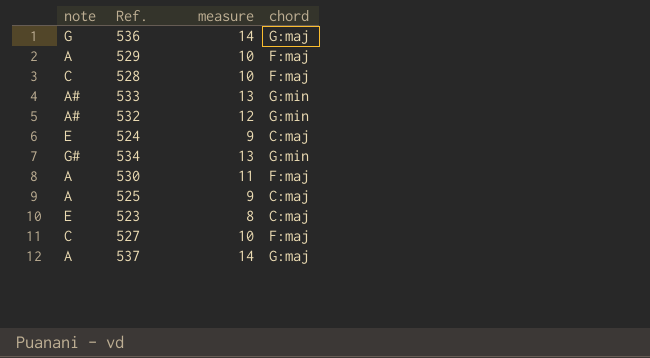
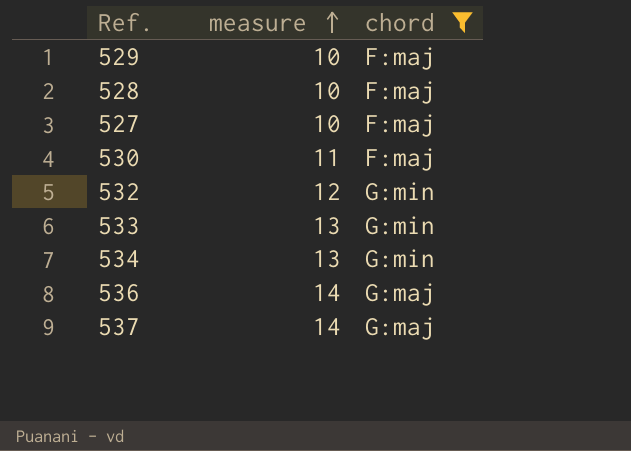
filter: none -> chord != C:maj
row order: none -> measure ascending
column note | position: 1 -> none

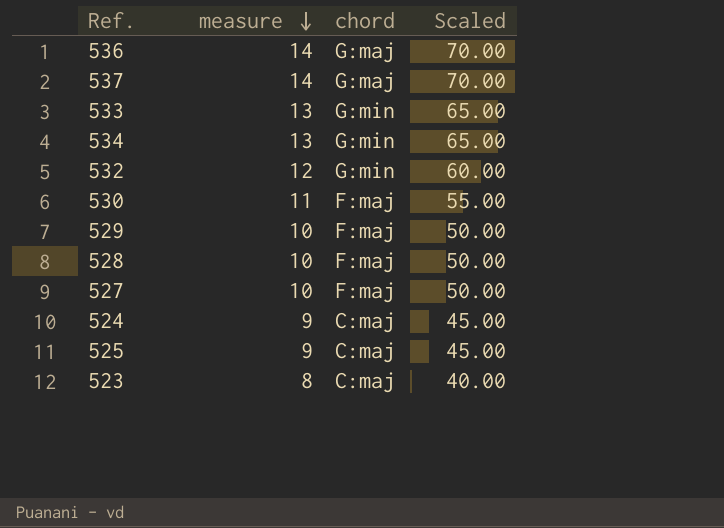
filter: chord != C:maj -> none
row order: measure ascending -> measure descending
column Scaled | formula: none -> [measure] * 5

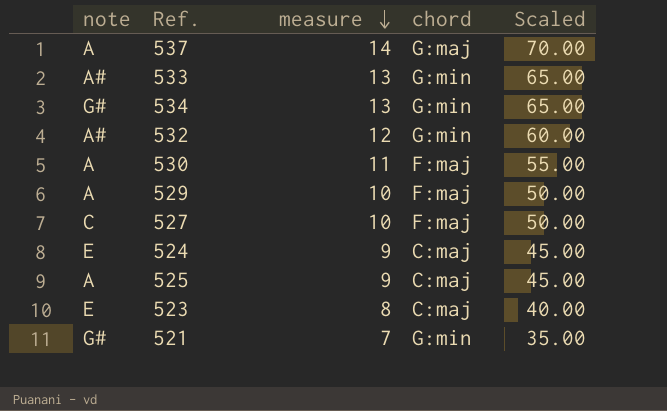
column note | position: none -> 1
row 536: 14 | G:maj | 70.00 -> none
row 528: 10 | F:maj | 50.00 -> none
row 521: none -> G# | 7 | G:min | 35.00

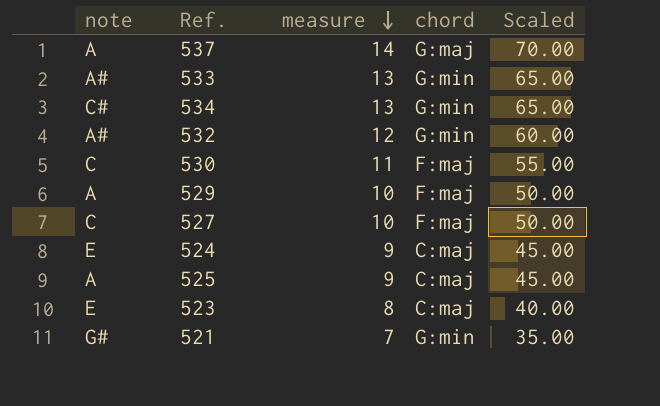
534 | note: G# -> C#
530 | note: A -> C

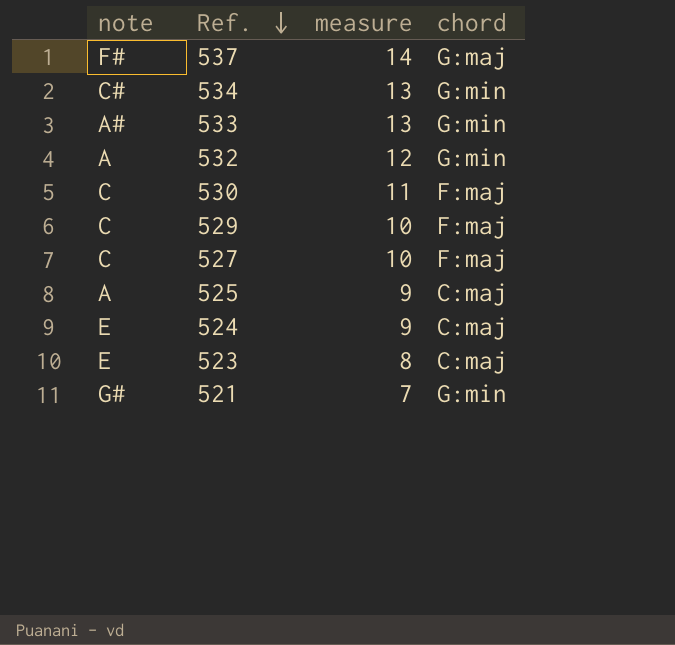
row order: measure descending -> Ref. descending
column Scaled | formula: [measure] * 5 -> none
537 | note: A -> F#
532 | note: A# -> A
529 | note: A -> C

